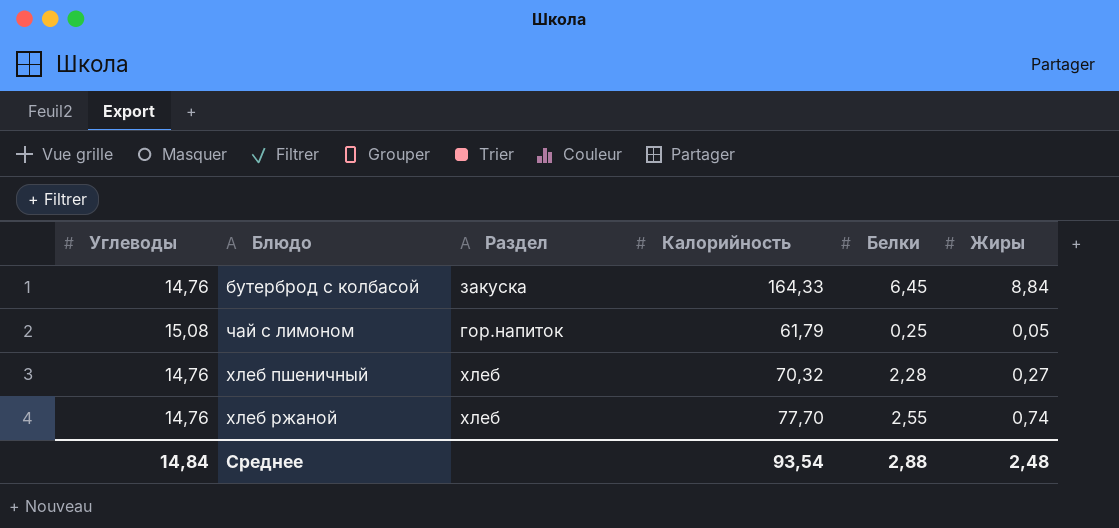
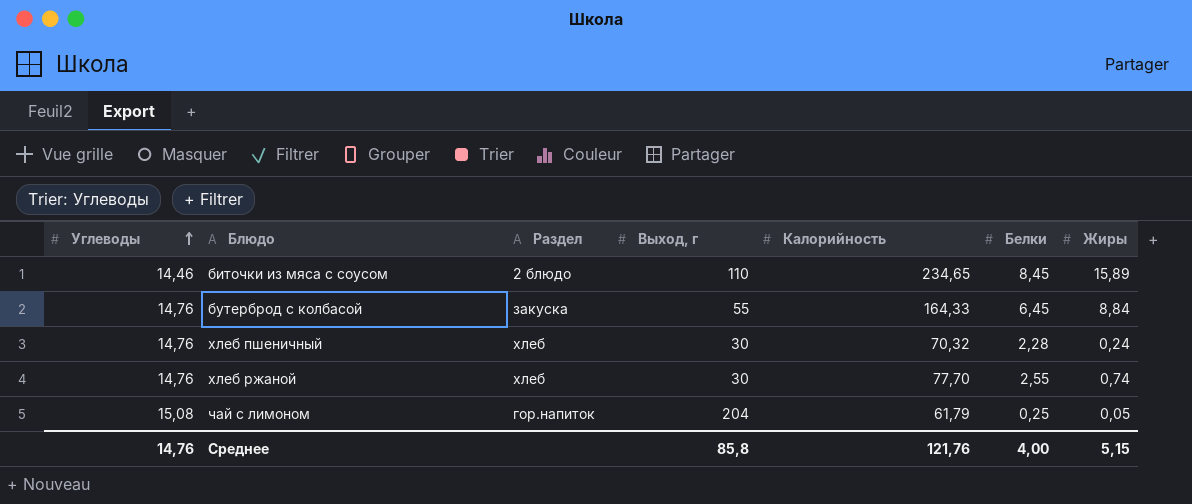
row order: none -> Углеводы ascending
column Выход, г | position: none -> 4
row биточки из мяса с соусом: none -> 14,46 | 2 блюдо | 110 | 234,65 | 8,45 | 15,89
хлеб пшеничный | Жиры: 0,27 -> 0,24
Среднее | Углеводы: 14,84 -> 14,76
Среднее | Калорийность: 93,54 -> 121,76
Среднее | Белки: 2,88 -> 4,00
Среднее | Жиры: 2,48 -> 5,15

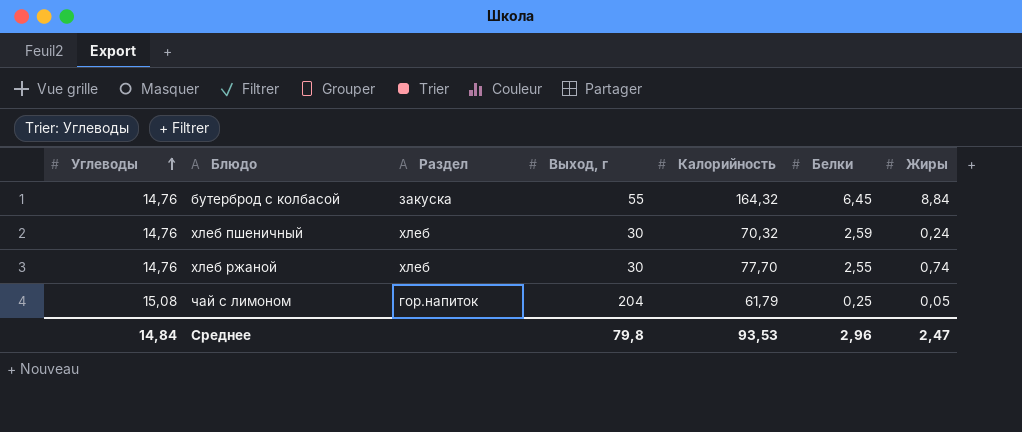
row биточки из мяса с соусом: 14,46 | 2 блюдо | 110 | 234,65 | 8,45 | 15,89 -> none
бутерброд с колбасой | Калорийность: 164,33 -> 164,32
хлеб пшеничный | Белки: 2,28 -> 2,59
Среднее | Углеводы: 14,76 -> 14,84
Среднее | Выход, г: 85,8 -> 79,8
Среднее | Калорийность: 121,76 -> 93,53
Среднее | Белки: 4,00 -> 2,96
Среднее | Жиры: 5,15 -> 2,47

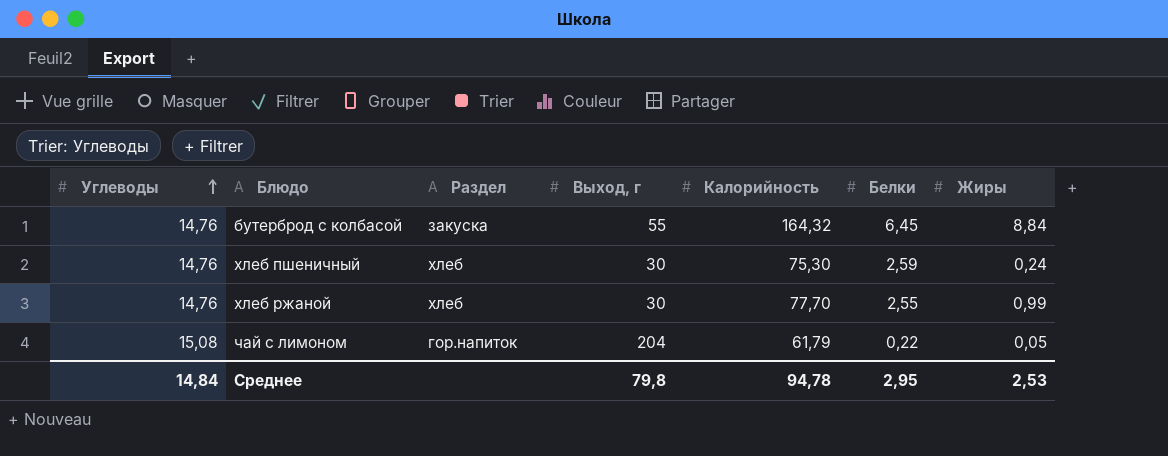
хлеб пшеничный | Калорийность: 70,32 -> 75,30
хлеб ржаной | Жиры: 0,74 -> 0,99
чай с лимоном | Белки: 0,25 -> 0,22
Среднее | Калорийность: 93,53 -> 94,78
Среднее | Белки: 2,96 -> 2,95
Среднее | Жиры: 2,47 -> 2,53

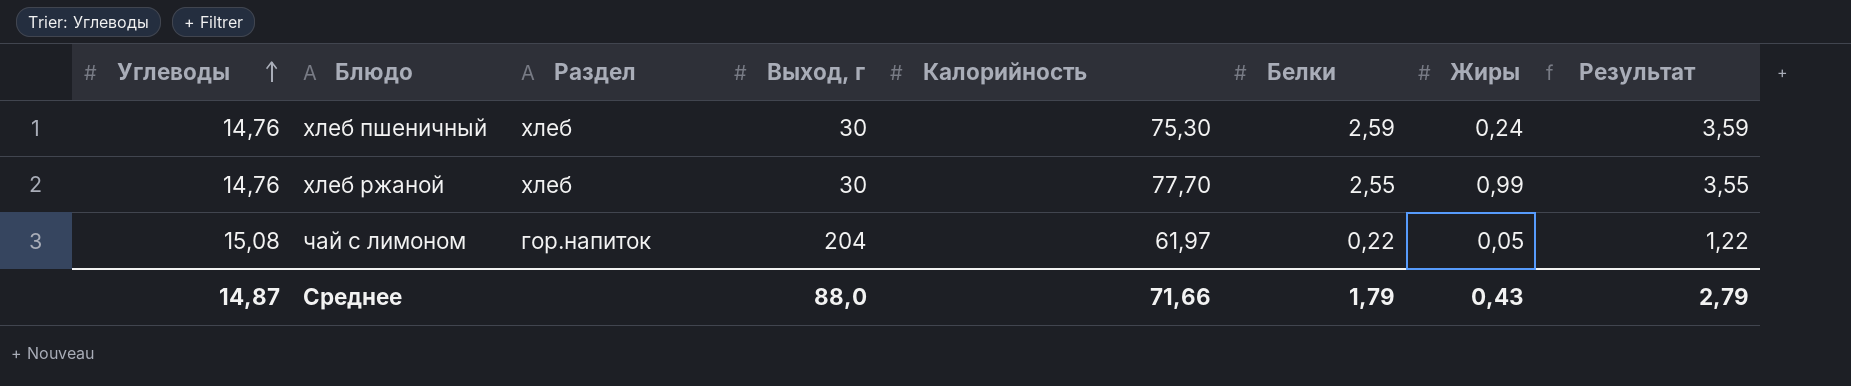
column Результат | formula: none -> [Белки] + 1
row бутерброд с колбасой: 14,76 | закуска | 55 | 164,32 | 6,45 | 8,84 -> none
чай с лимоном | Калорийность: 61,79 -> 61,97
Среднее | Углеводы: 14,84 -> 14,87
Среднее | Выход, г: 79,8 -> 88,0
Среднее | Калорийность: 94,78 -> 71,66
Среднее | Белки: 2,95 -> 1,79
Среднее | Жиры: 2,53 -> 0,43

